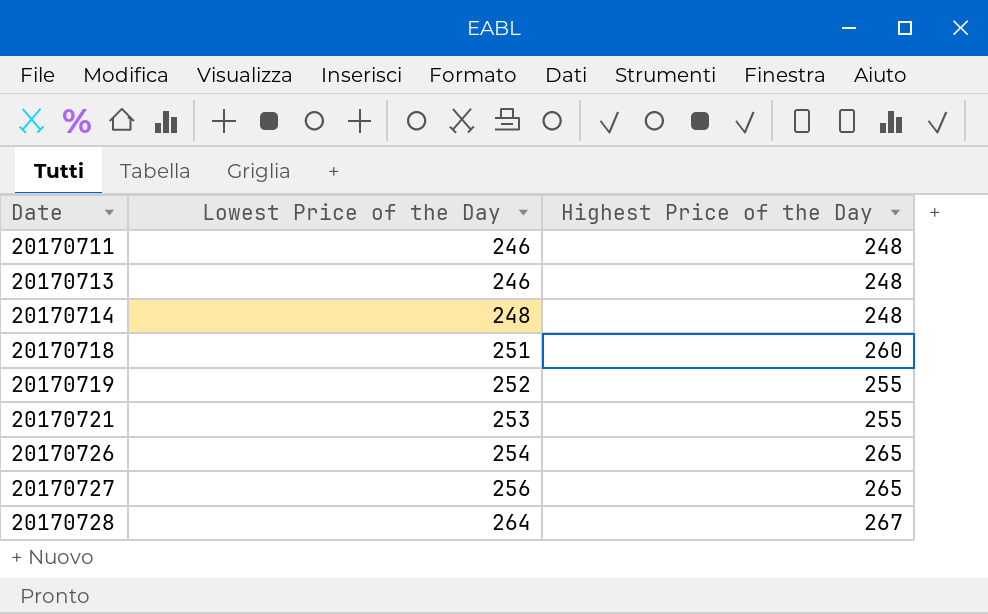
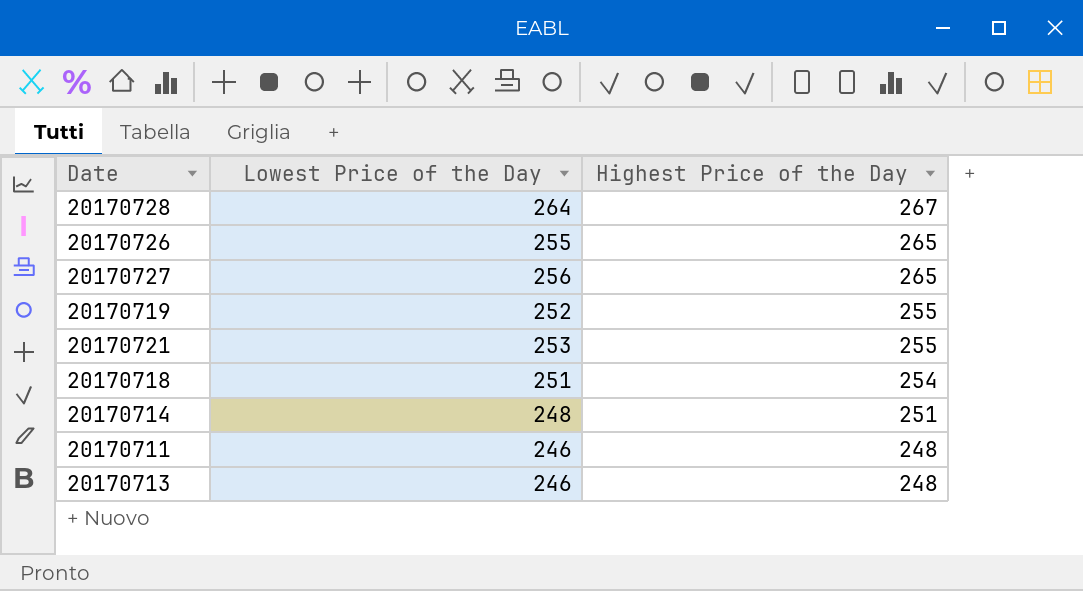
row order: Date ascending -> Highest Price of the Day descending
20170726 | Lowest Price of the Day: 254 -> 255
20170718 | Highest Price of the Day: 260 -> 254
20170714 | Highest Price of the Day: 248 -> 251

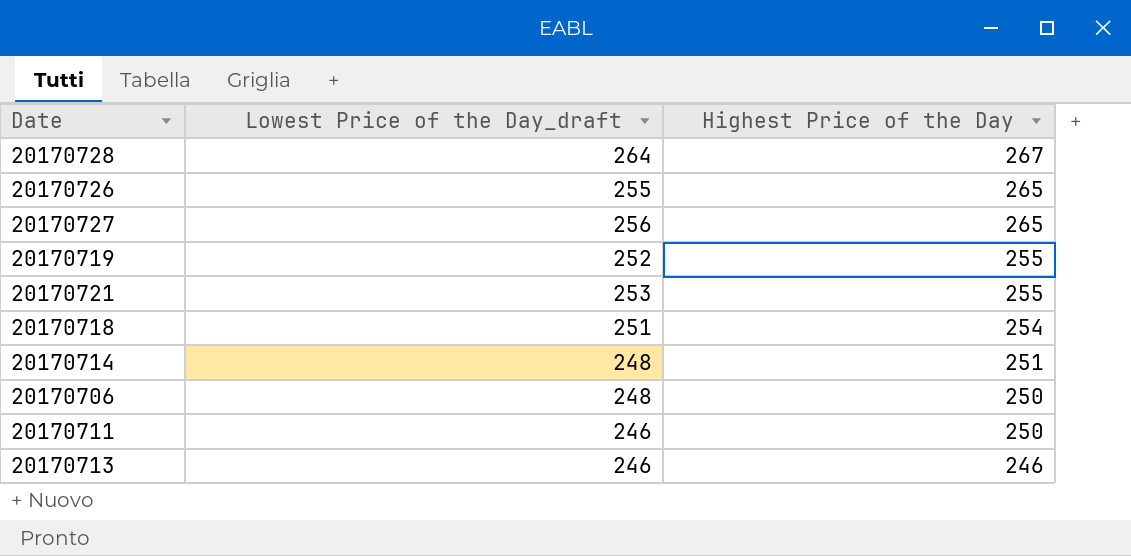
column name: Lowest Price of the Day -> Lowest Price of the Day_draft
row 20170706: none -> 248 | 250
20170711 | Highest Price of the Day: 248 -> 250
20170713 | Highest Price of the Day: 248 -> 246

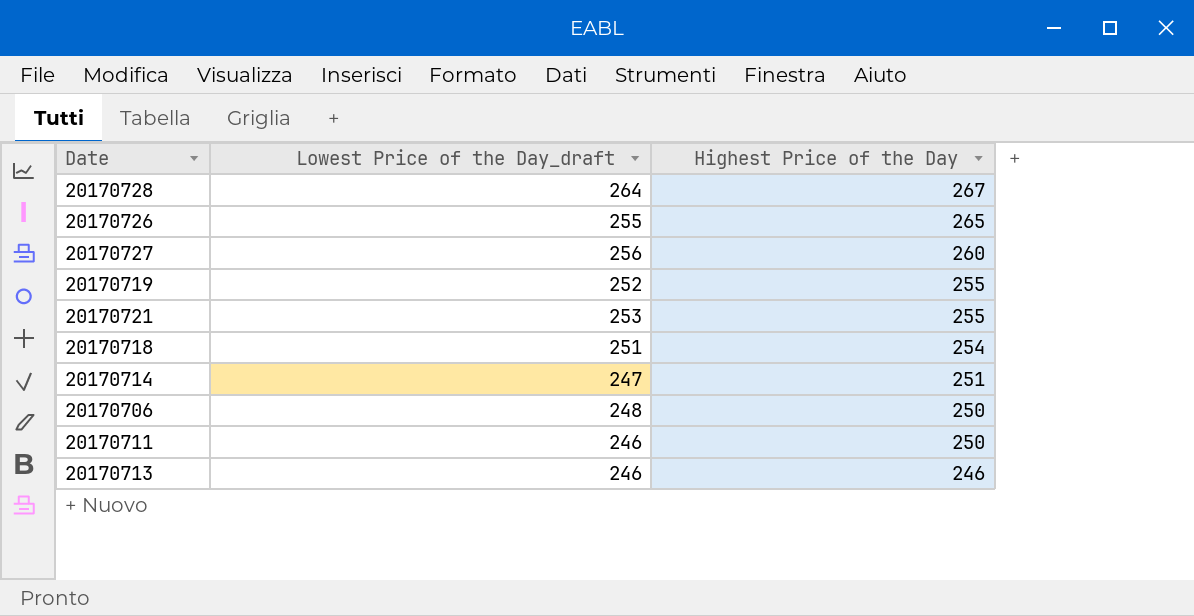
20170727 | Highest Price of the Day: 265 -> 260
20170714 | Lowest Price of the Day_draft: 248 -> 247

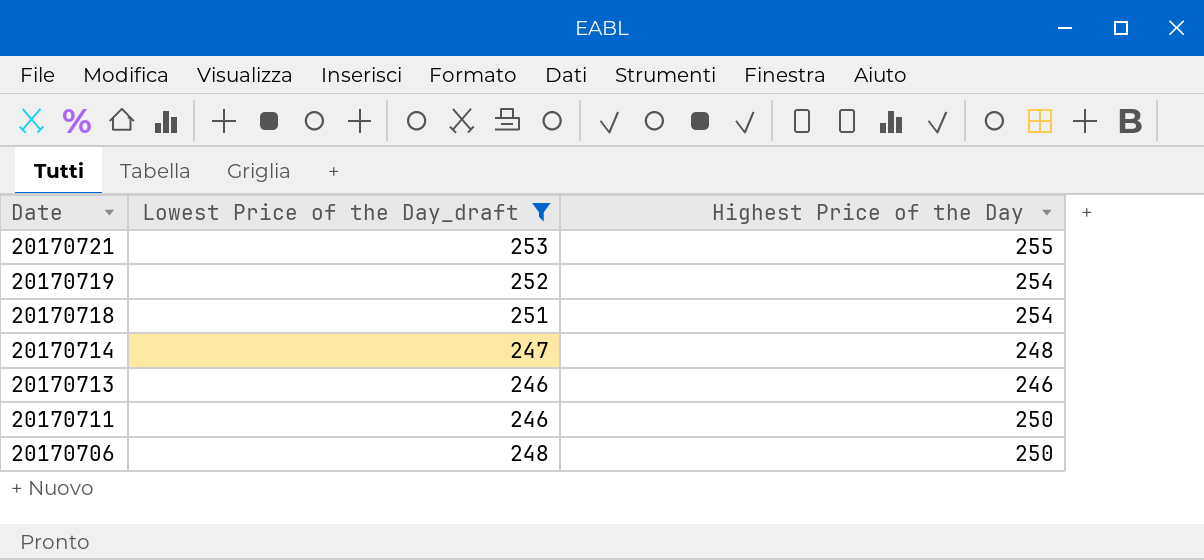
filter: none -> Lowest Price of the Day_draft <= 253
row order: Highest Price of the Day descending -> Date descending
20170719 | Highest Price of the Day: 255 -> 254
20170714 | Highest Price of the Day: 251 -> 248

